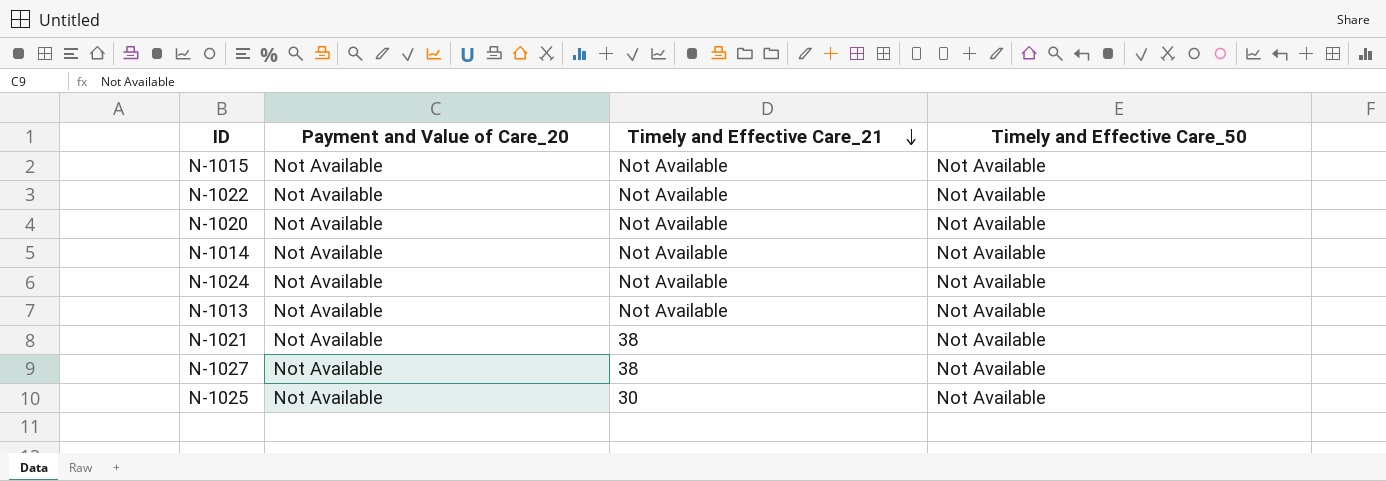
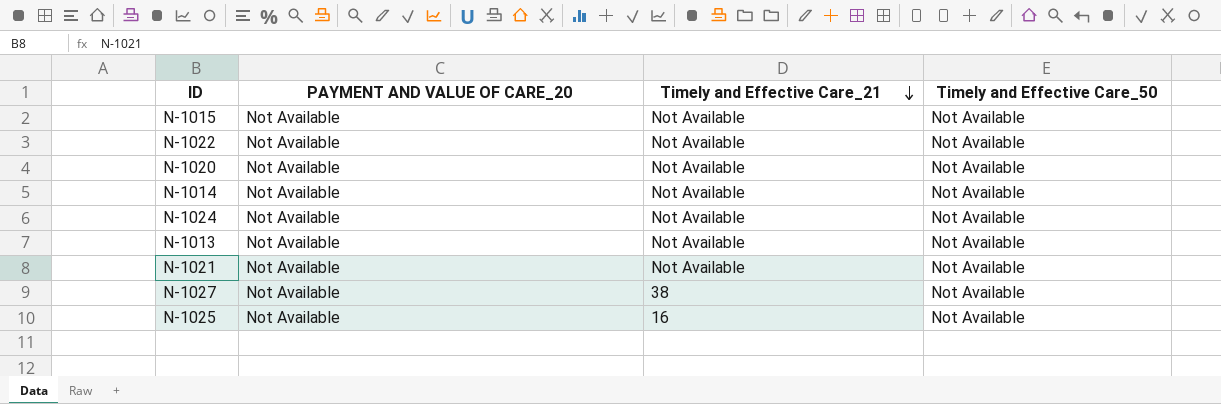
column name: Payment and Value of Care_20 -> PAYMENT AND VALUE OF CARE_20
N-1021 | Timely and Effective Care_21: 38 -> Not Available
N-1025 | Timely and Effective Care_21: 30 -> 16

